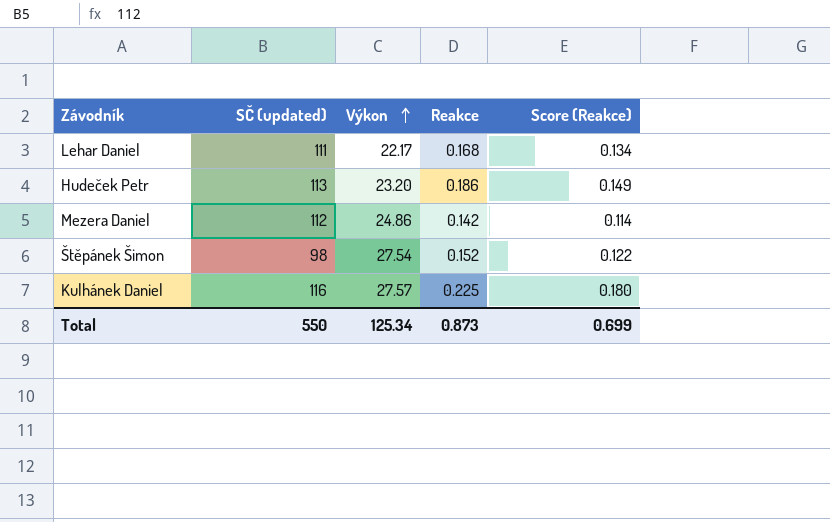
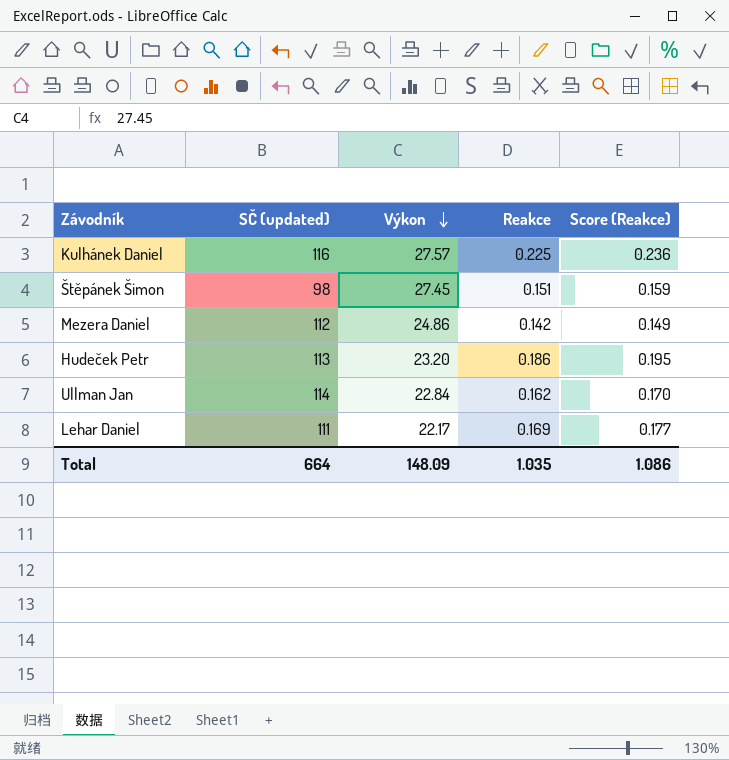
row order: Výkon ascending -> Výkon descending
column Score (Reakce) | formula: [Reakce] * 0.8 -> [Reakce] * 1.05
Štěpánek Šimon | Výkon: 27.54 -> 27.45
Štěpánek Šimon | Reakce: 0.152 -> 0.151
row Ullman Jan: none -> 114 | 22.84 | 0.162 | 0.170
Lehar Daniel | Reakce: 0.168 -> 0.169
Total | SČ (updated): 550 -> 664
Total | Výkon: 125.34 -> 148.09
Total | Reakce: 0.873 -> 1.035
Total | Score (Reakce): 0.699 -> 1.086

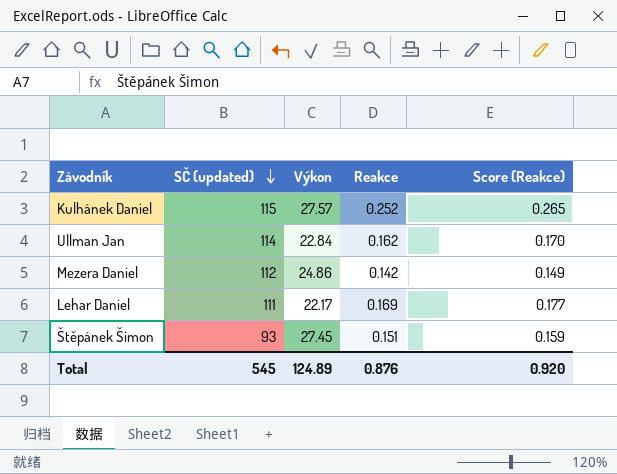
row order: Výkon descending -> SČ (updated) descending
row Hudeček Petr: 113 | 23.20 | 0.186 | 0.195 -> none
Kulhánek Daniel | SČ (updated): 116 -> 115
Kulhánek Daniel | Reakce: 0.225 -> 0.252
Kulhánek Daniel | Score (Reakce): 0.236 -> 0.265
Štěpánek Šimon | SČ (updated): 98 -> 93
Total | SČ (updated): 664 -> 545
Total | Výkon: 148.09 -> 124.89
Total | Reakce: 1.035 -> 0.876
Total | Score (Reakce): 1.086 -> 0.920

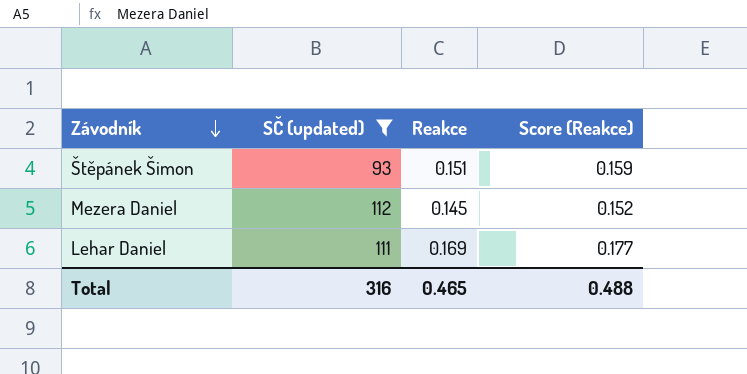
filter: none -> SČ (updated) <= 112
row order: SČ (updated) descending -> Závodník descending
column Výkon | position: 3 -> none
Mezera Daniel | Reakce: 0.142 -> 0.145
Mezera Daniel | Score (Reakce): 0.149 -> 0.152
Total | SČ (updated): 545 -> 316
Total | Reakce: 0.876 -> 0.465
Total | Score (Reakce): 0.920 -> 0.488

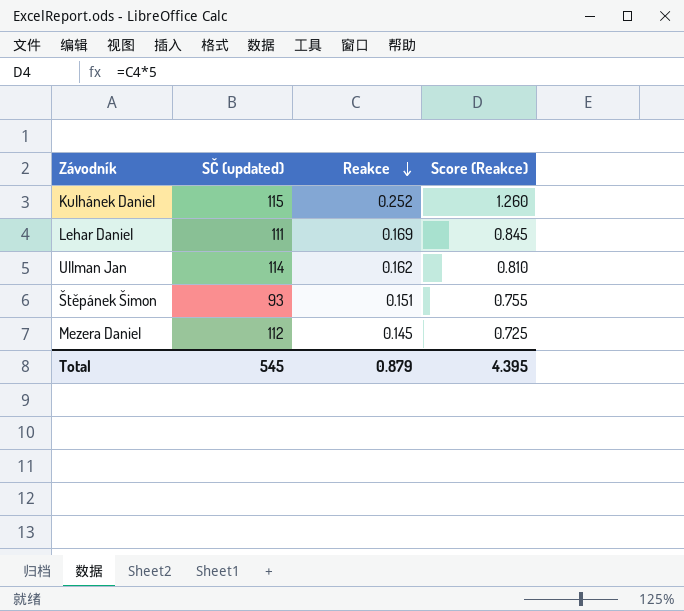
filter: SČ (updated) <= 112 -> none
row order: Závodník descending -> Reakce descending
column Score (Reakce) | formula: [Reakce] * 1.05 -> [Reakce] * 5
Total | SČ (updated): 316 -> 545
Total | Reakce: 0.465 -> 0.879
Total | Score (Reakce): 0.488 -> 4.395

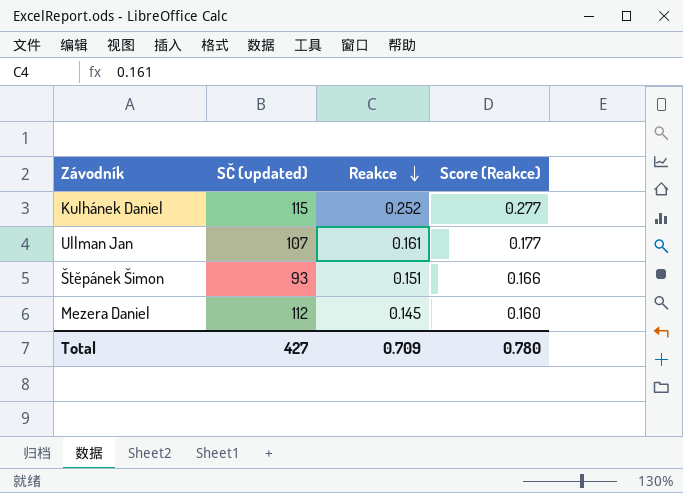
column Score (Reakce) | formula: [Reakce] * 5 -> [Reakce] * 1.1
row Lehar Daniel: 111 | 0.169 | 0.845 -> none
Ullman Jan | SČ (updated): 114 -> 107
Ullman Jan | Reakce: 0.162 -> 0.161
Total | SČ (updated): 545 -> 427
Total | Reakce: 0.879 -> 0.709
Total | Score (Reakce): 4.395 -> 0.780

